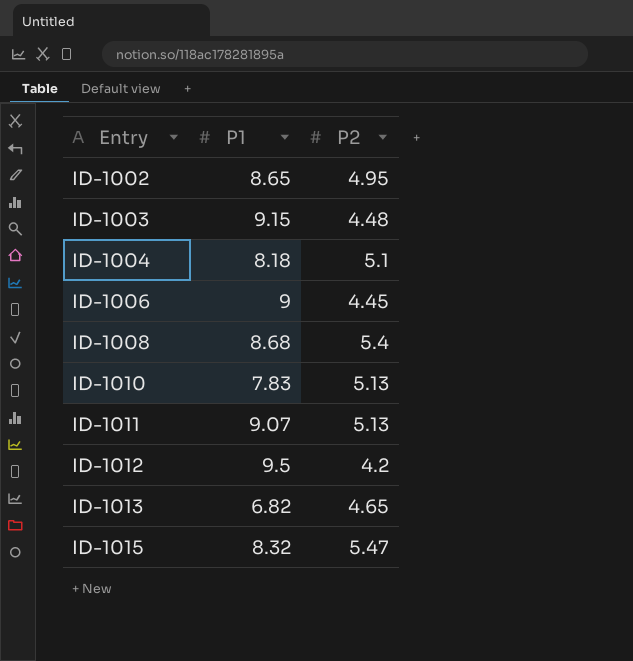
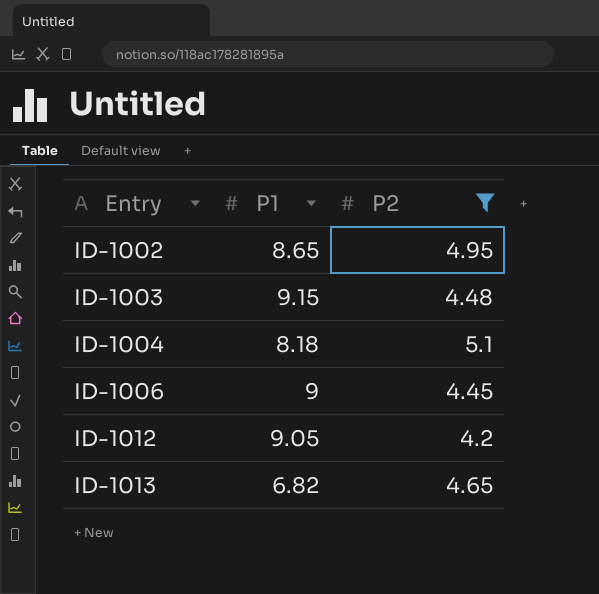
filter: none -> P2 <= 5.1
ID-1012 | P1: 9.5 -> 9.05

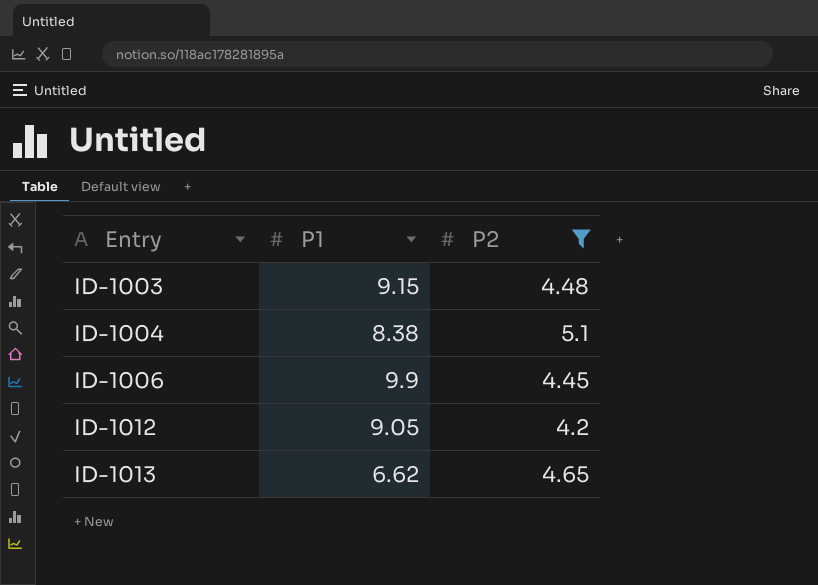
row ID-1002: 8.65 | 4.95 -> none
ID-1004 | P1: 8.18 -> 8.38
ID-1006 | P1: 9 -> 9.9
ID-1013 | P1: 6.82 -> 6.62

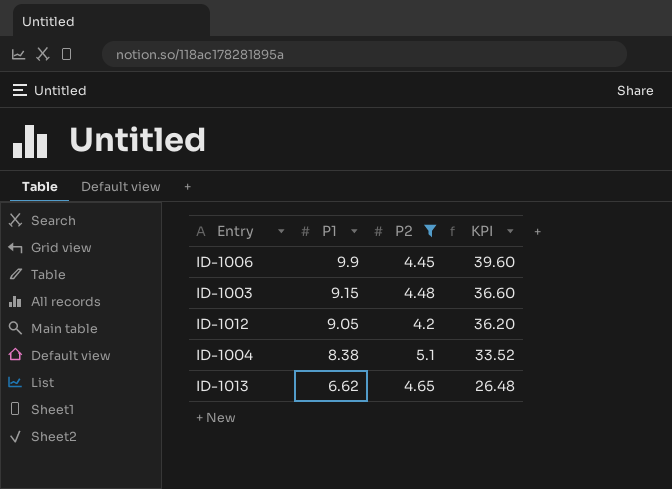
row order: Entry ascending -> P1 descending
column KPI | formula: none -> [P1] * 4

